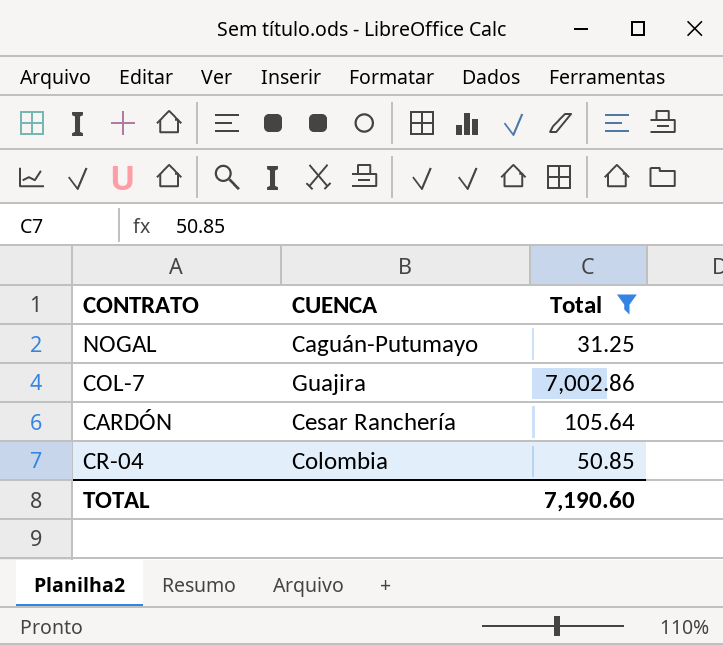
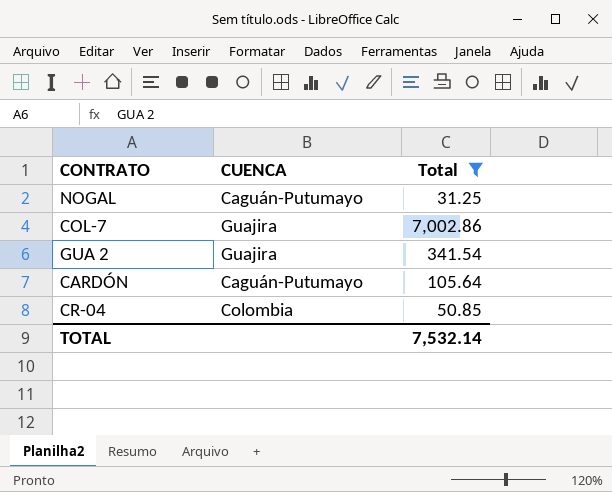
row GUA 2: none -> Guajira | 341.54
CARDÓN | CUENCA: Cesar Ranchería -> Caguán-Putumayo
TOTAL | Total: 7,190.60 -> 7,532.14

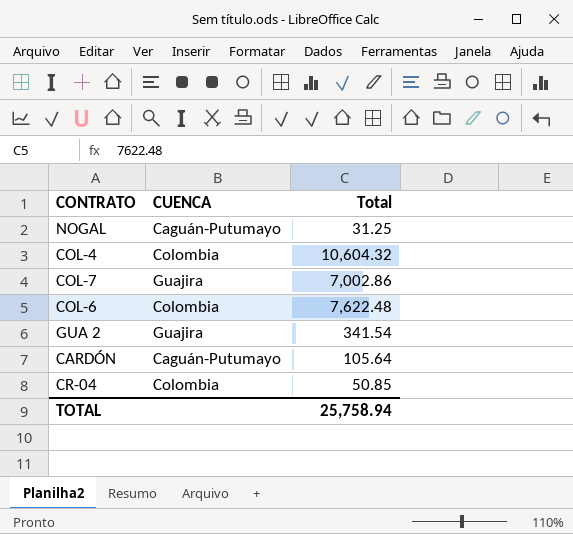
filter: Total <= 7,002.86 -> none
TOTAL | Total: 7,532.14 -> 25,758.94

